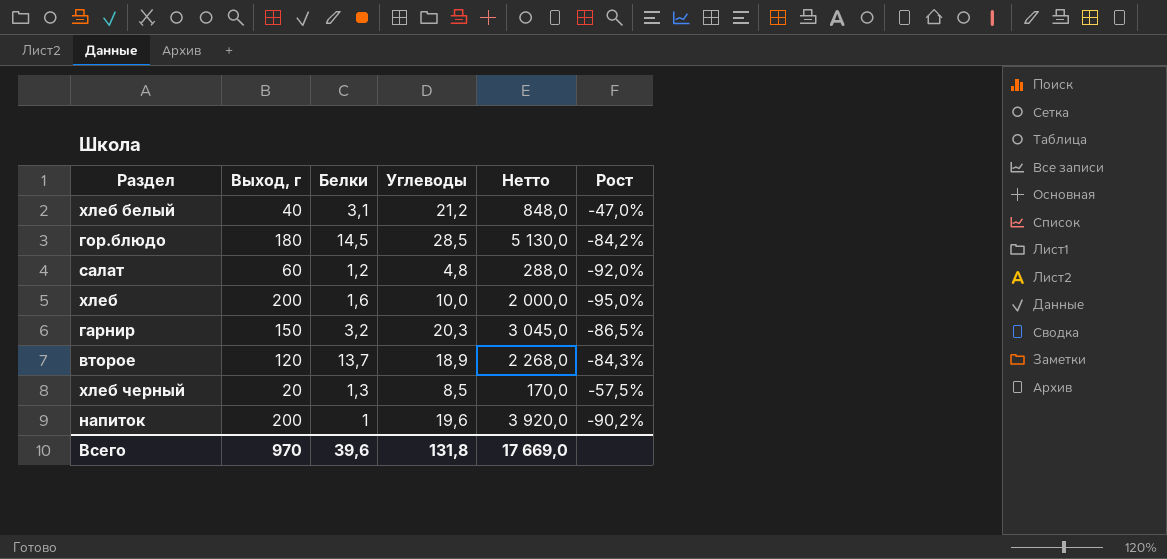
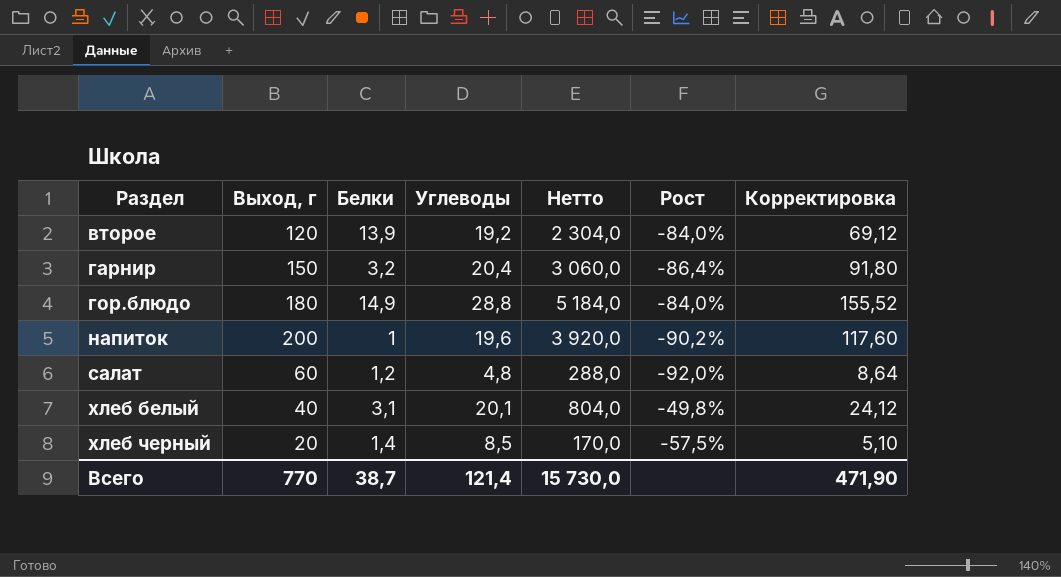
row order: none -> Раздел ascending
column Корректировка | formula: none -> [Нетто] * 0,03
row хлеб: 200 | 1,6 | 10,0 | 2 000,0 | -95,0% -> none
второе | Белки: 13,7 -> 13,9
второе | Углеводы: 18,9 -> 19,2
второе | Нетто: 2 268,0 -> 2 304,0
второе | Рост: -84,3% -> -84,0%
гарнир | Углеводы: 20,3 -> 20,4
гарнир | Нетто: 3 045,0 -> 3 060,0
гарнир | Рост: -86,5% -> -86,4%
гор.блюдо | Белки: 14,5 -> 14,9
гор.блюдо | Углеводы: 28,5 -> 28,8
гор.блюдо | Нетто: 5 130,0 -> 5 184,0
гор.блюдо | Рост: -84,2% -> -84,0%
хлеб белый | Углеводы: 21,2 -> 20,1
хлеб белый | Нетто: 848,0 -> 804,0
хлеб белый | Рост: -47,0% -> -49,8%
хлеб черный | Белки: 1,3 -> 1,4
Всего | Выход, г: 970 -> 770
Всего | Белки: 39,6 -> 38,7
Всего | Углеводы: 131,8 -> 121,4
Всего | Нетто: 17 669,0 -> 15 730,0

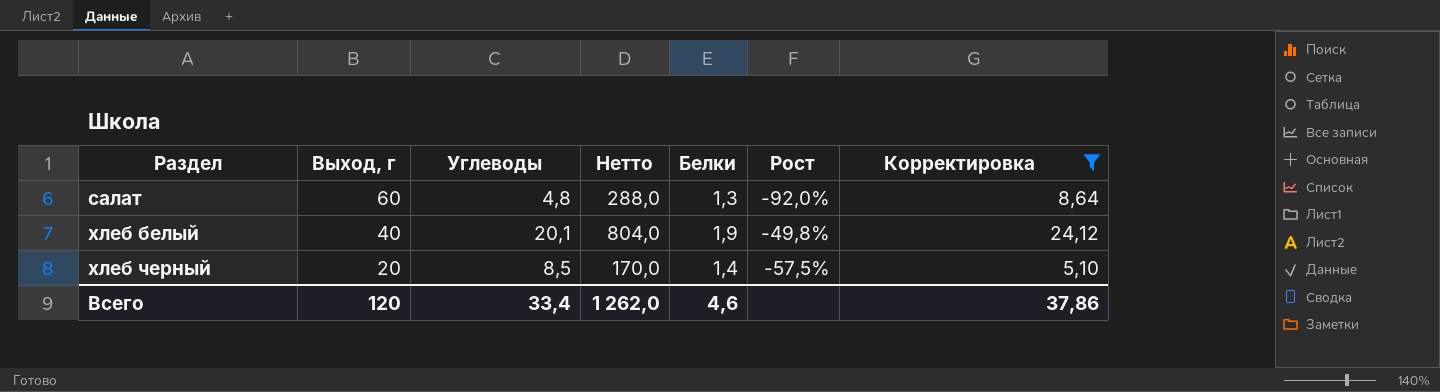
filter: none -> Корректировка <= 24,12
column Белки | position: 3 -> 5
салат | Белки: 1,2 -> 1,3
хлеб белый | Белки: 3,1 -> 1,9
Всего | Выход, г: 770 -> 120
Всего | Углеводы: 121,4 -> 33,4
Всего | Нетто: 15 730,0 -> 1 262,0
Всего | Белки: 38,7 -> 4,6
Всего | Корректировка: 471,90 -> 37,86

